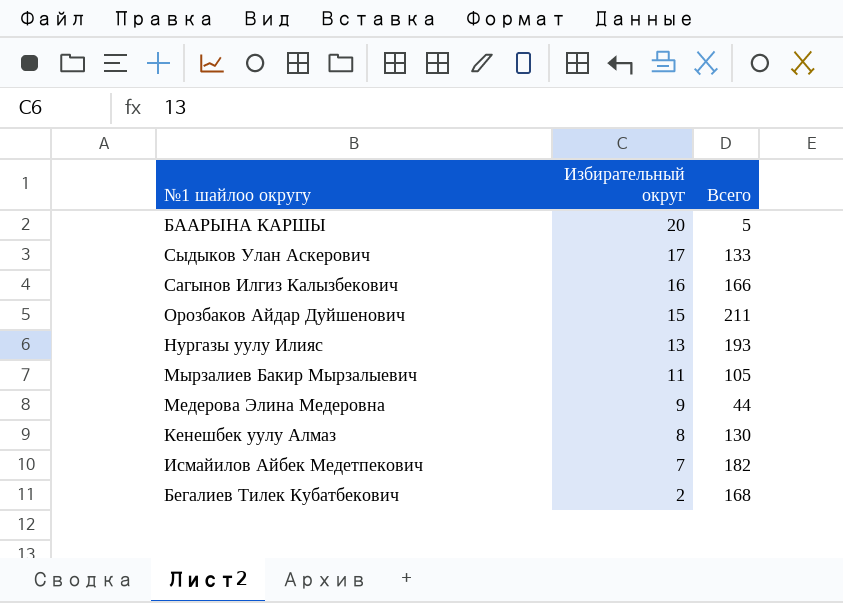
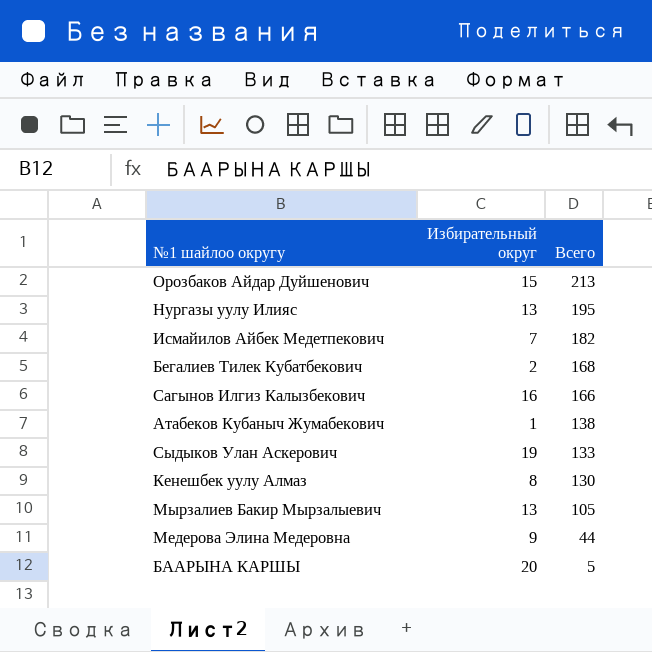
row order: Избирательный округ descending -> Всего descending
Орозбаков Айдар Дуйшенович | Всего: 211 -> 213
Нургазы уулу Илияс | Всего: 193 -> 195
row Атабеков Кубаныч Жумабекович: none -> 1 | 138
Сыдыков Улан Аскерович | Избирательный округ: 17 -> 19
Мырзалиев Бакир Мырзалыевич | Избирательный округ: 11 -> 13

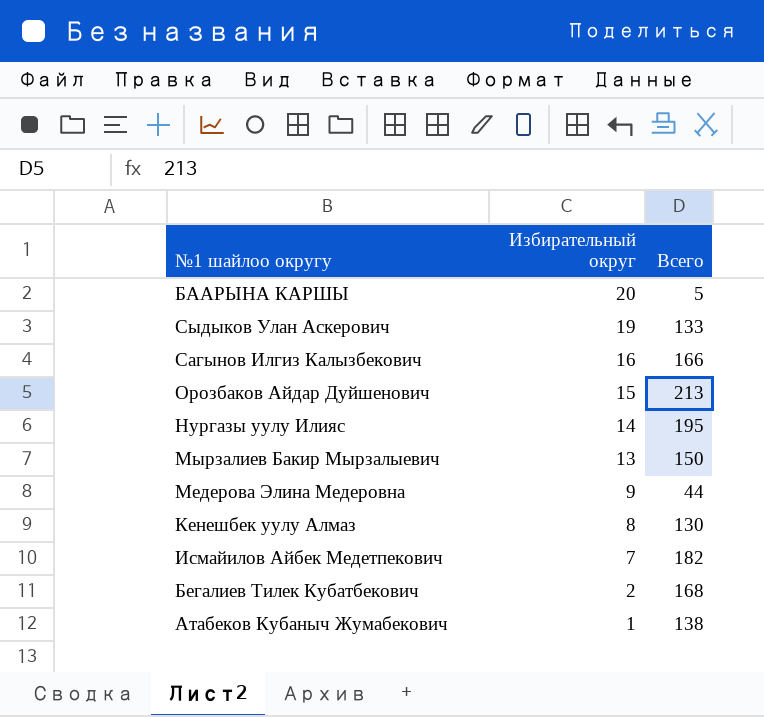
row order: Всего descending -> Избирательный округ descending
Нургазы уулу Илияс | Избирательный округ: 13 -> 14
Мырзалиев Бакир Мырзалыевич | Всего: 105 -> 150

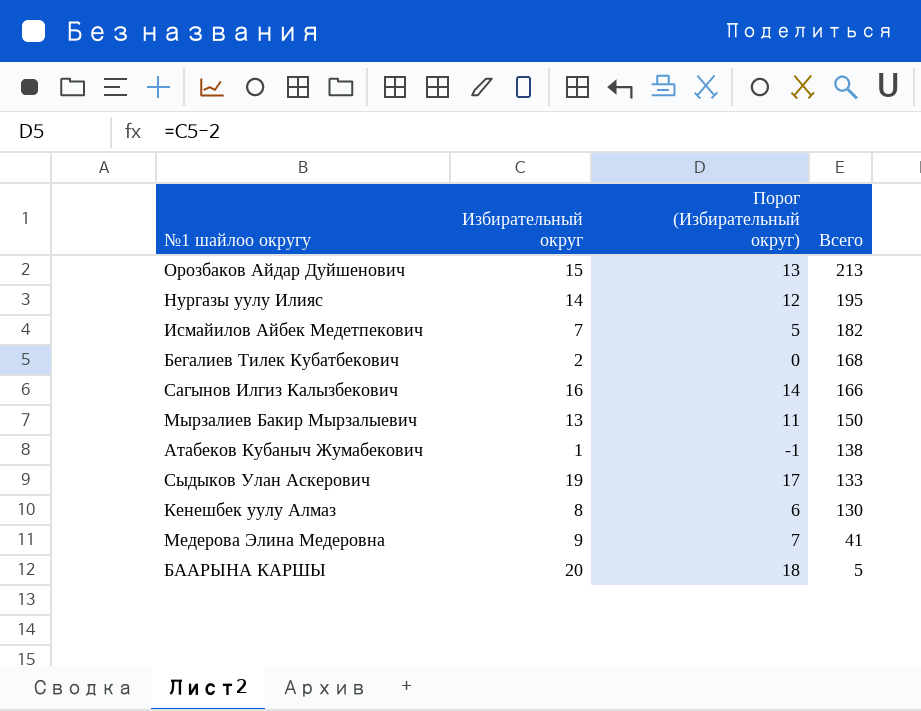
row order: Избирательный округ descending -> Всего descending
column Порог (Избирательный округ) | formula: none -> [Избирательный округ] - 2
Медерова Элина Медеровна | Всего: 44 -> 41

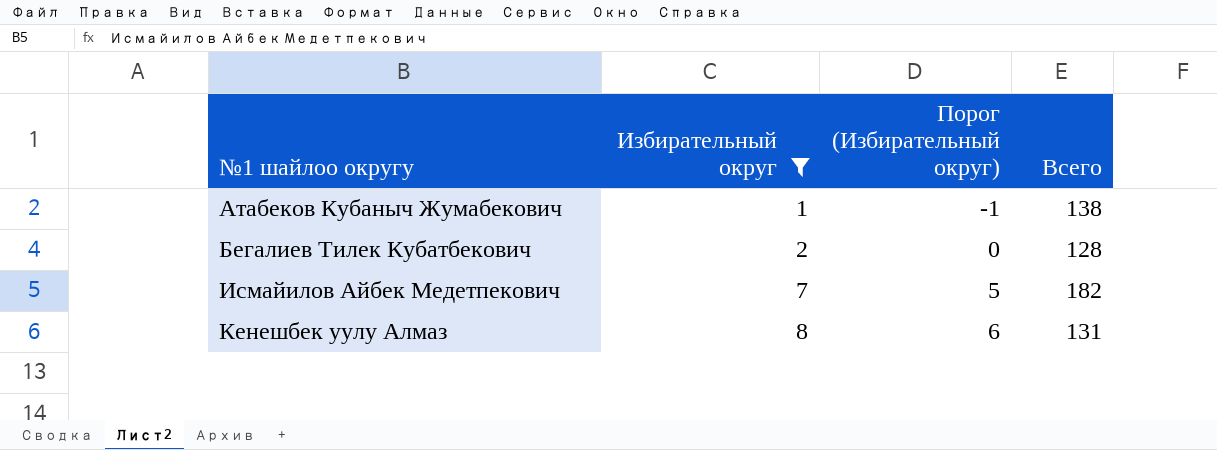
filter: none -> Избирательный округ <= 8
row order: Всего descending -> №1 шайлоо округу ascending
Бегалиев Тилек Кубатбекович | Всего: 168 -> 128
Кенешбек уулу Алмаз | Всего: 130 -> 131

